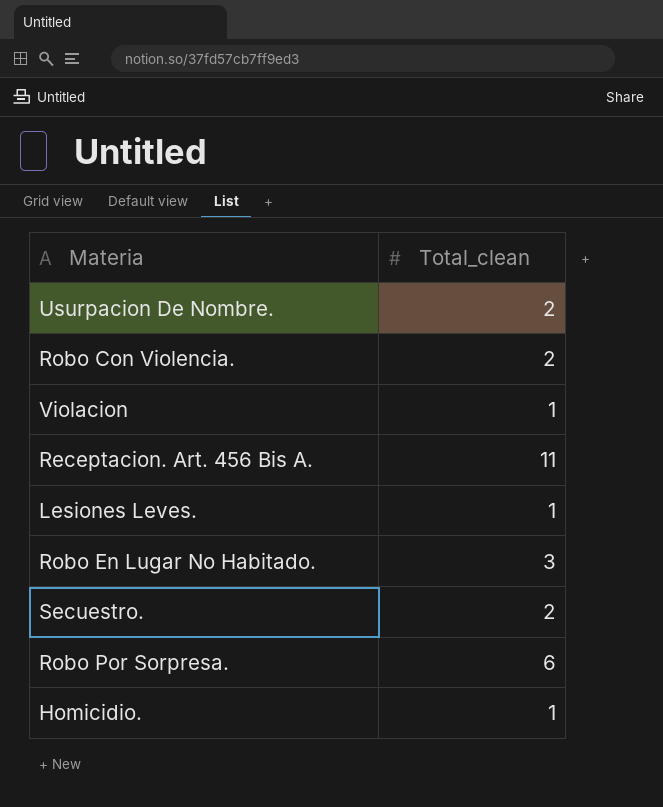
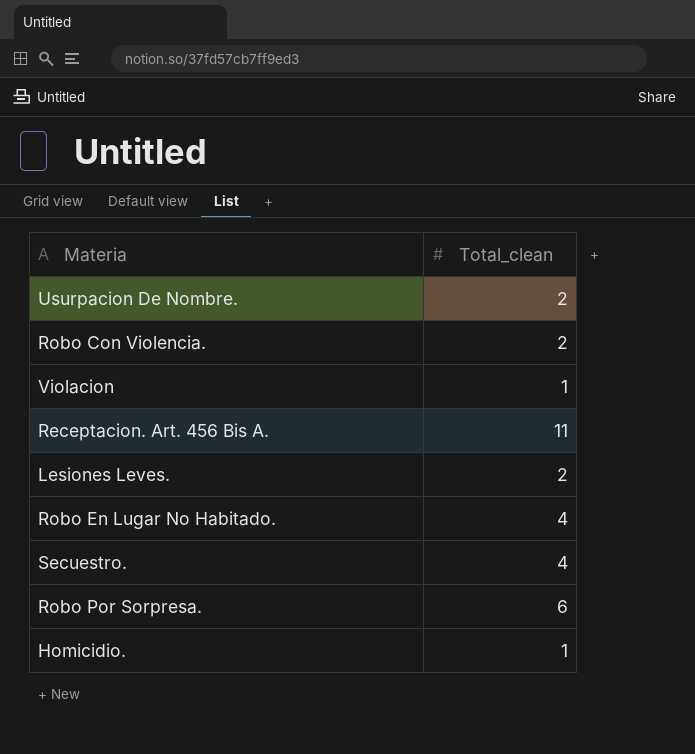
Lesiones Leves. | Total_clean: 1 -> 2
Robo En Lugar No Habitado. | Total_clean: 3 -> 4
Secuestro. | Total_clean: 2 -> 4

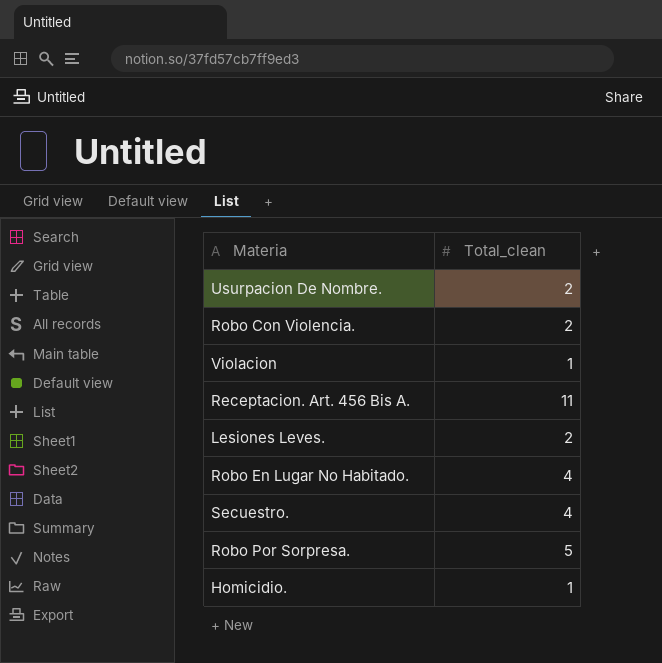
Robo Por Sorpresa. | Total_clean: 6 -> 5

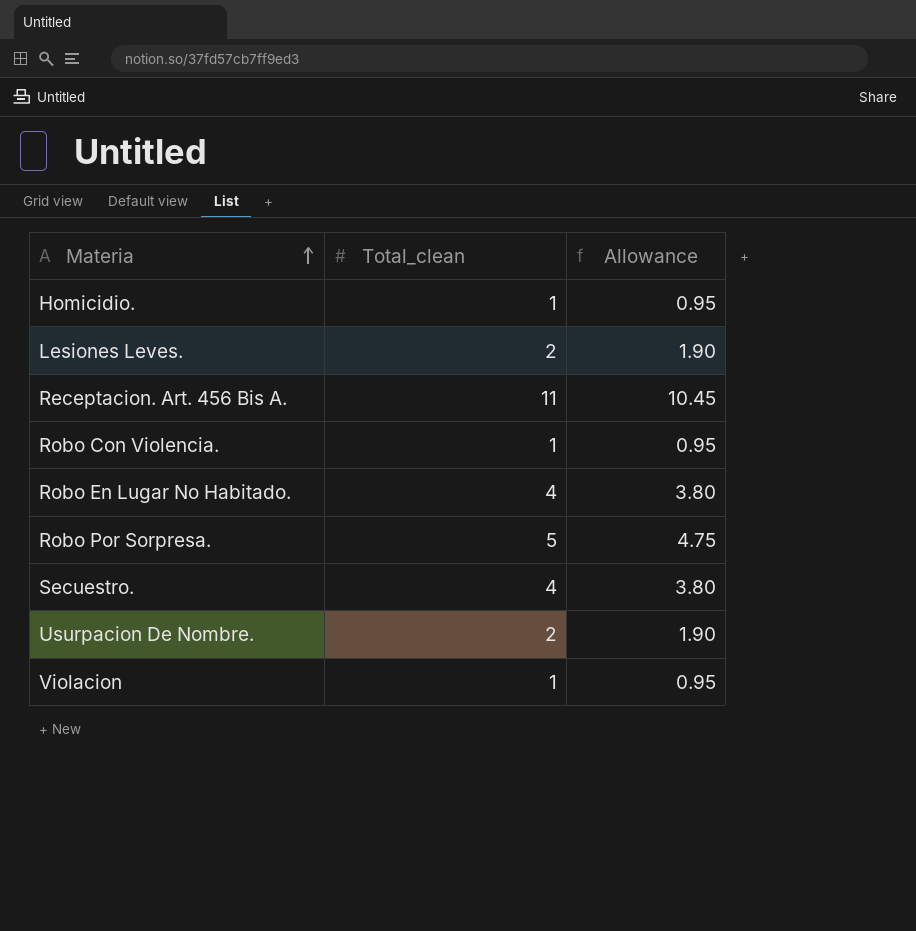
row order: none -> Materia ascending
column Allowance | formula: none -> [Total_clean] * 0.95
Robo Con Violencia. | Total_clean: 2 -> 1

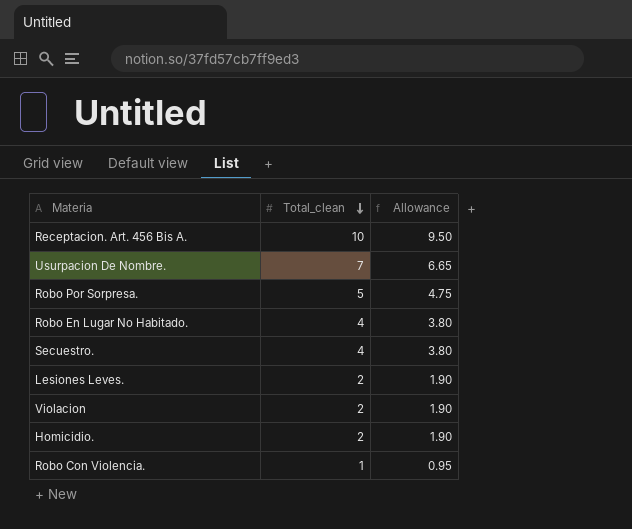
row order: Materia ascending -> Total_clean descending
Receptacion. Art. 456 Bis A. | Total_clean: 11 -> 10
Receptacion. Art. 456 Bis A. | Allowance: 10.45 -> 9.50
Usurpacion De Nombre. | Total_clean: 2 -> 7
Usurpacion De Nombre. | Allowance: 1.90 -> 6.65
Violacion | Total_clean: 1 -> 2
Violacion | Allowance: 0.95 -> 1.90
Homicidio. | Total_clean: 1 -> 2
Homicidio. | Allowance: 0.95 -> 1.90

